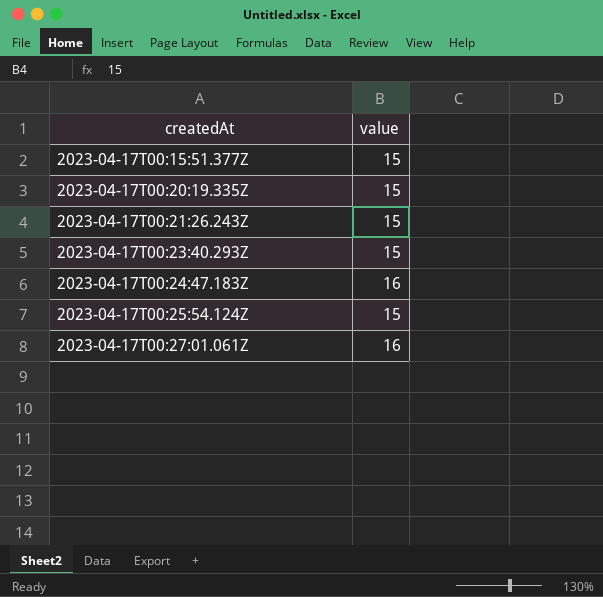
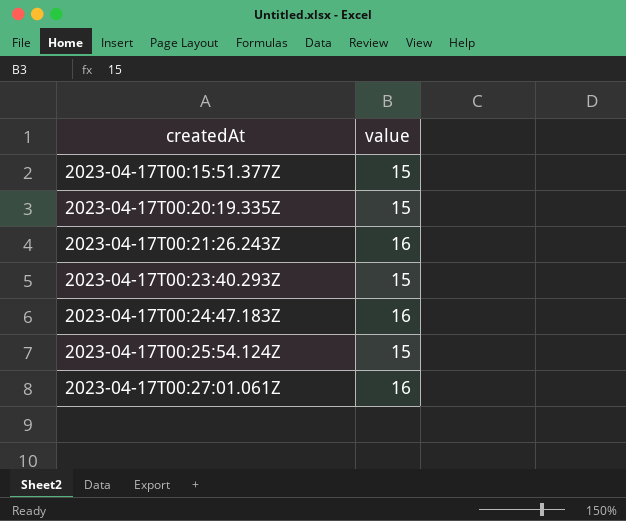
2023-04-17T00:21:26.243Z | value: 15 -> 16

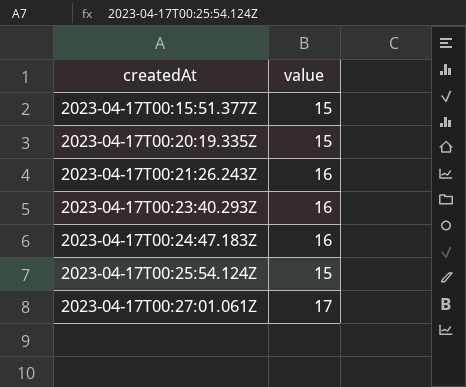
2023-04-17T00:23:40.293Z | value: 15 -> 16
2023-04-17T00:27:01.061Z | value: 16 -> 17

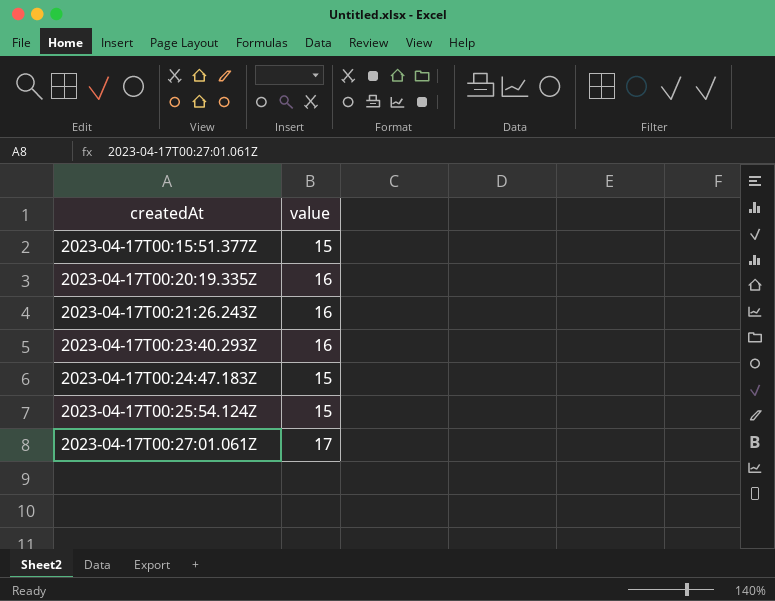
2023-04-17T00:20:19.335Z | value: 15 -> 16
2023-04-17T00:24:47.183Z | value: 16 -> 15

